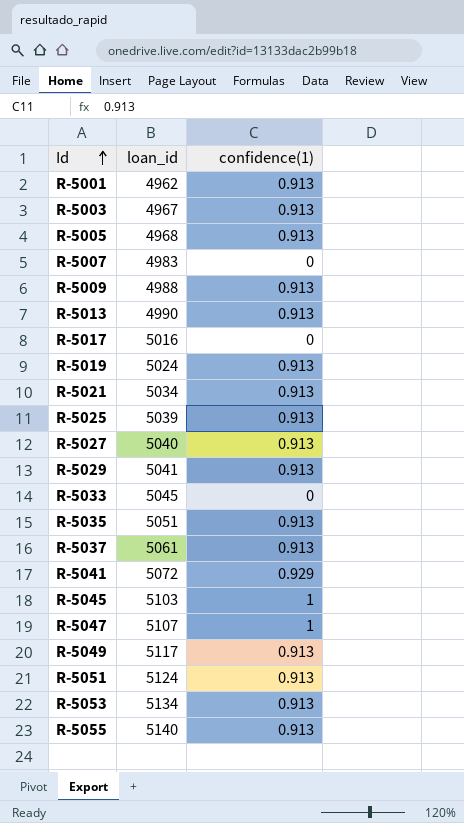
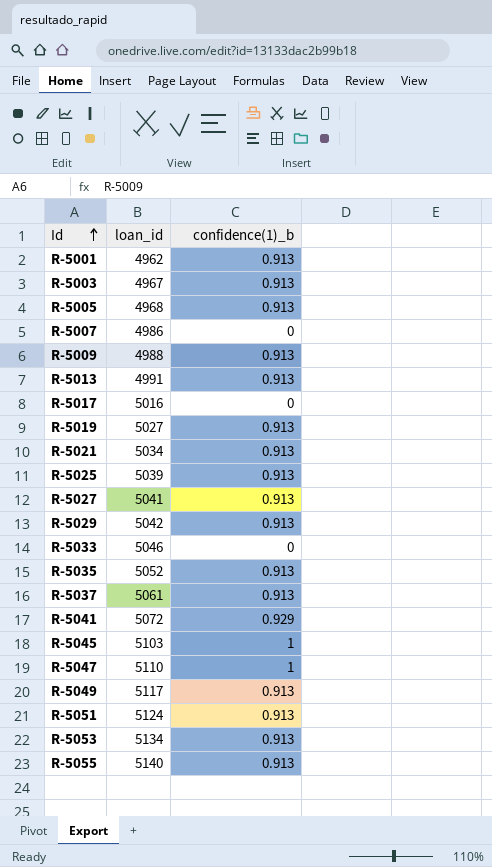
column name: confidence(1) -> confidence(1)_b
R-5007 | loan_id: 4983 -> 4986
R-5013 | loan_id: 4990 -> 4991
R-5019 | loan_id: 5024 -> 5027
R-5027 | loan_id: 5040 -> 5041
R-5029 | loan_id: 5041 -> 5042
R-5033 | loan_id: 5045 -> 5046
R-5035 | loan_id: 5051 -> 5052
R-5047 | loan_id: 5107 -> 5110

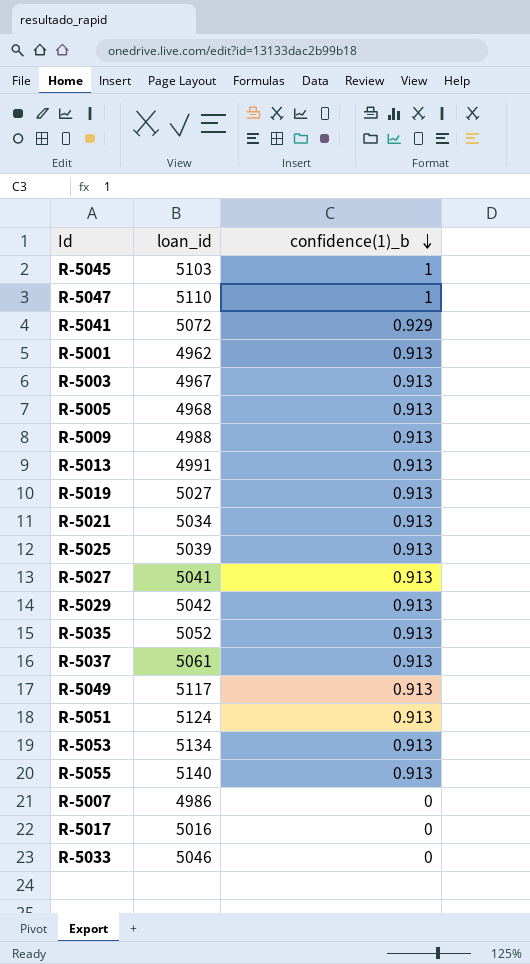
row order: Id ascending -> confidence(1)_b descending

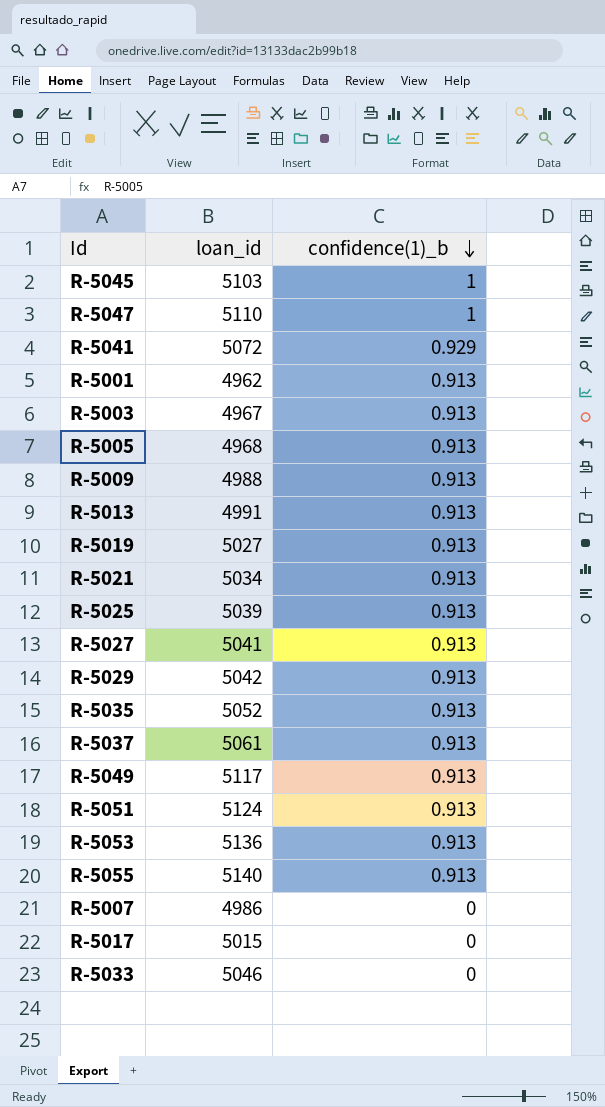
R-5053 | loan_id: 5134 -> 5136
R-5017 | loan_id: 5016 -> 5015

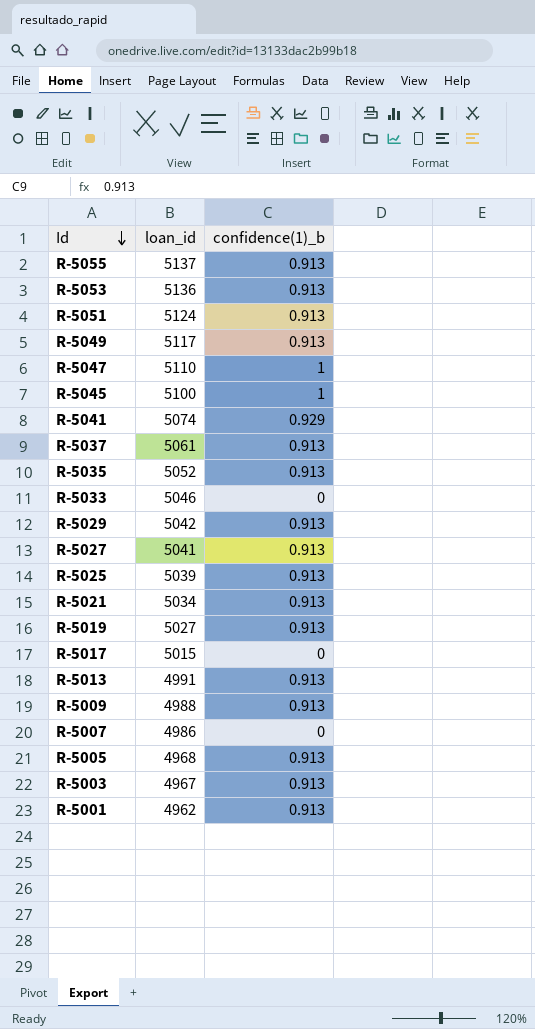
row order: confidence(1)_b descending -> Id descending
R-5055 | loan_id: 5140 -> 5137
R-5045 | loan_id: 5103 -> 5100
R-5041 | loan_id: 5072 -> 5074

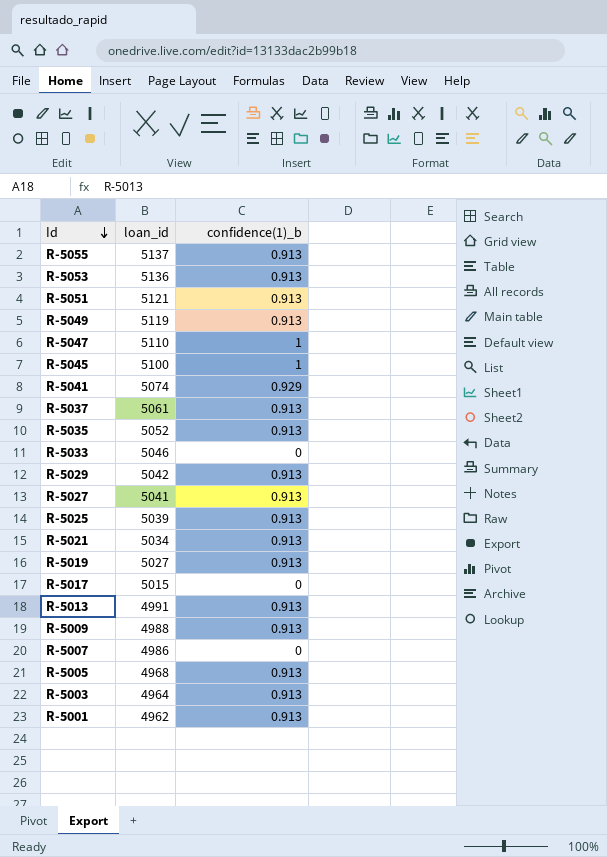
R-5051 | loan_id: 5124 -> 5121
R-5049 | loan_id: 5117 -> 5119
R-5003 | loan_id: 4967 -> 4964

